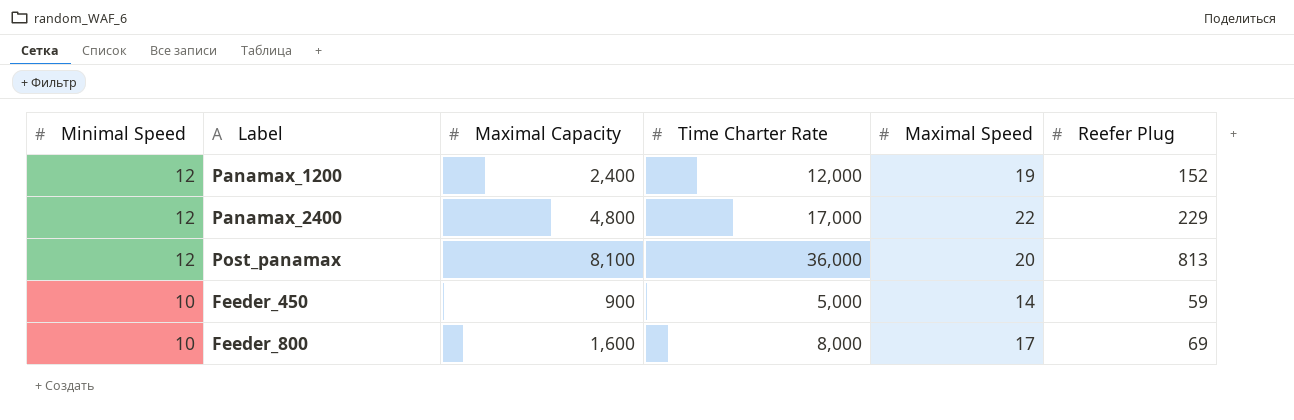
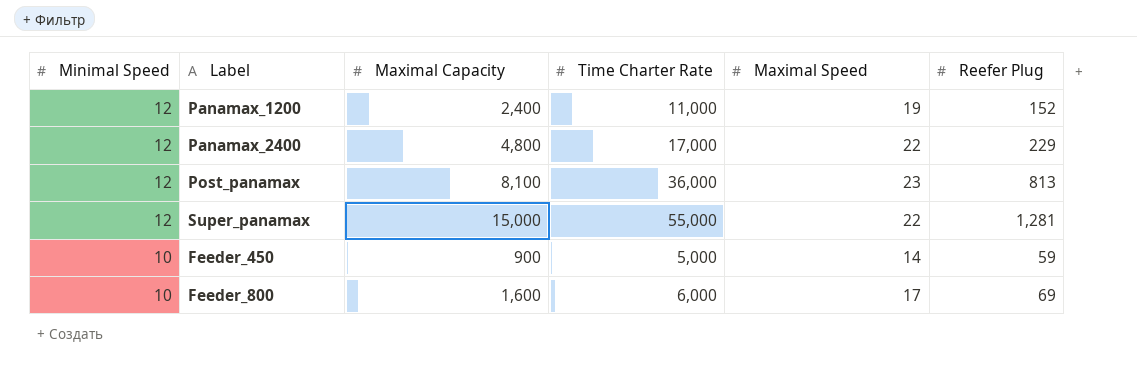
Panamax_1200 | Time Charter Rate: 12,000 -> 11,000
Post_panamax | Maximal Speed: 20 -> 23
row Super_panamax: none -> 12 | 15,000 | 55,000 | 22 | 1,281
Feeder_800 | Time Charter Rate: 8,000 -> 6,000

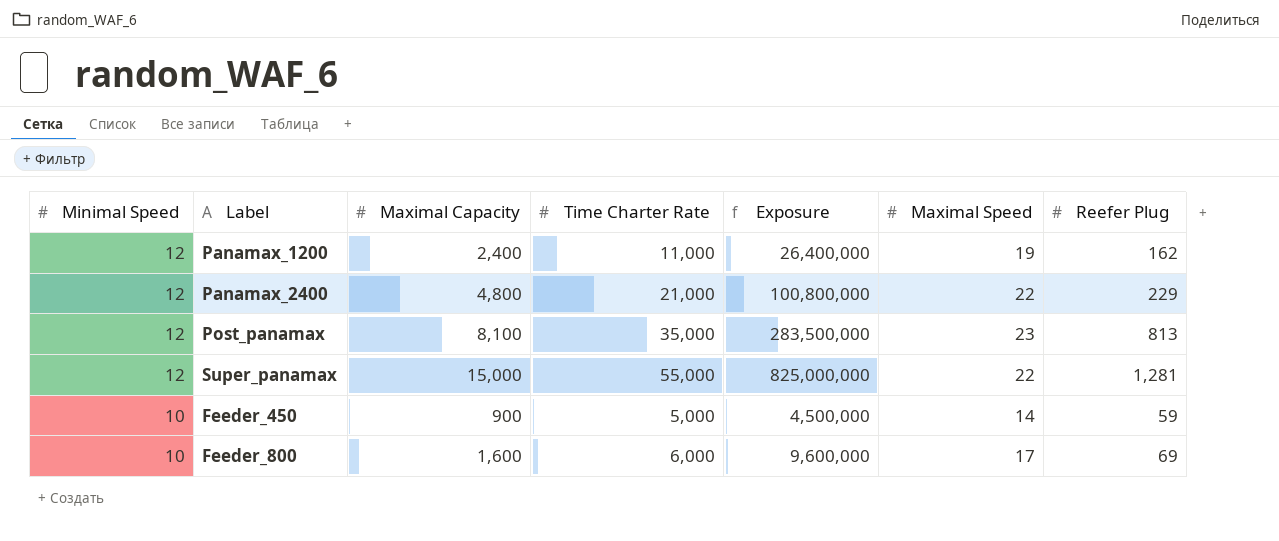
column Exposure | formula: none -> [Maximal Capacity] * [Time Charter Rate]
Panamax_1200 | Reefer Plug: 152 -> 162
Panamax_2400 | Time Charter Rate: 17,000 -> 21,000
Post_panamax | Time Charter Rate: 36,000 -> 35,000

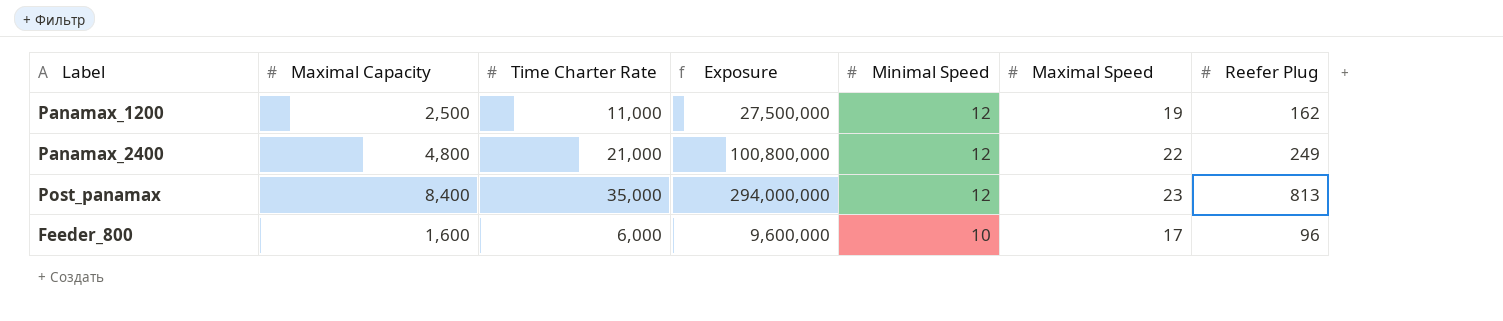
column Minimal Speed | position: 1 -> 5
row Super_panamax: 12 | 15,000 | 55,000 | 825,000,000 | 22 | 1,281 -> none
row Feeder_450: 10 | 900 | 5,000 | 4,500,000 | 14 | 59 -> none
Panamax_1200 | Maximal Capacity: 2,400 -> 2,500
Panamax_1200 | Exposure: 26,400,000 -> 27,500,000
Panamax_2400 | Reefer Plug: 229 -> 249
Post_panamax | Maximal Capacity: 8,100 -> 8,400
Post_panamax | Exposure: 283,500,000 -> 294,000,000
Feeder_800 | Reefer Plug: 69 -> 96

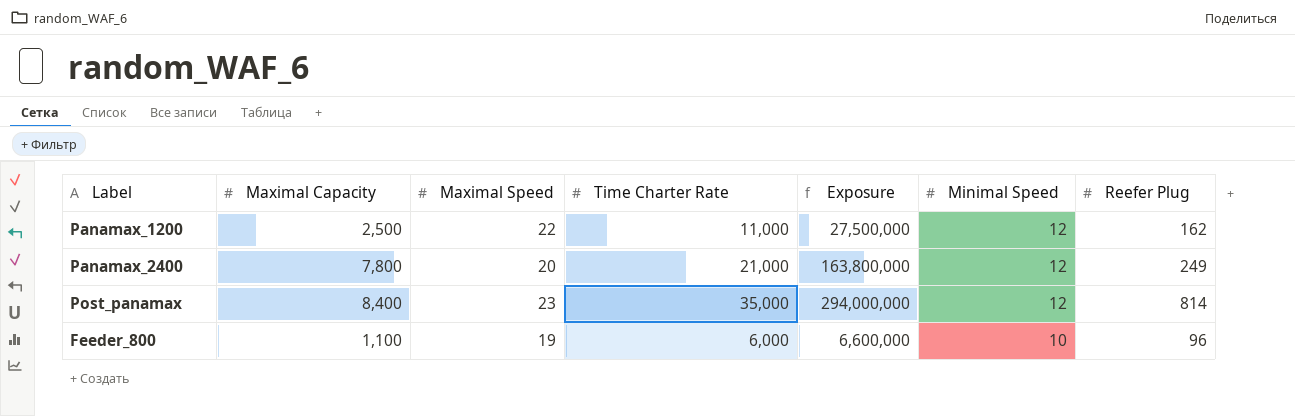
column Maximal Speed | position: 6 -> 3
Panamax_1200 | Maximal Speed: 19 -> 22
Panamax_2400 | Maximal Capacity: 4,800 -> 7,800
Panamax_2400 | Maximal Speed: 22 -> 20
Panamax_2400 | Exposure: 100,800,000 -> 163,800,000
Post_panamax | Reefer Plug: 813 -> 814
Feeder_800 | Maximal Capacity: 1,600 -> 1,100
Feeder_800 | Maximal Speed: 17 -> 19
Feeder_800 | Exposure: 9,600,000 -> 6,600,000

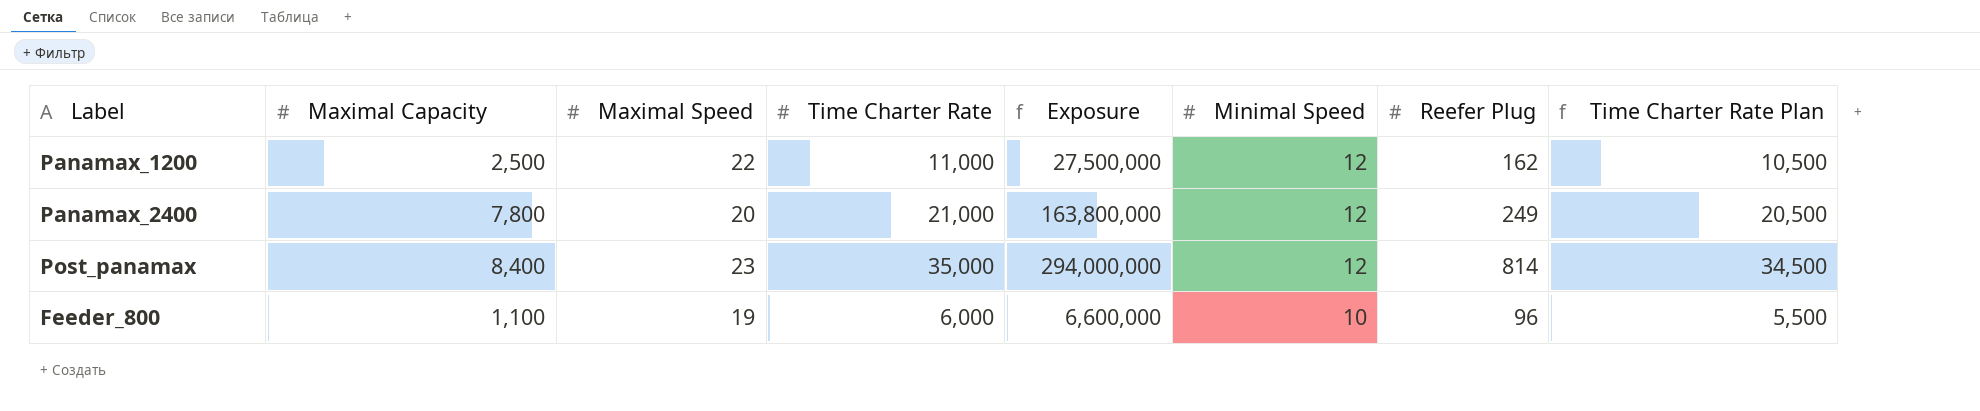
column Time Charter Rate Plan | formula: none -> [Time Charter Rate] - 500

